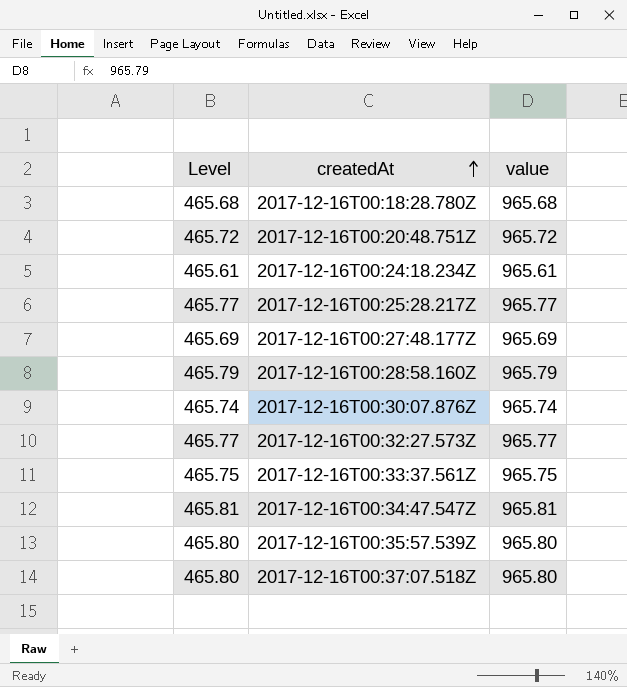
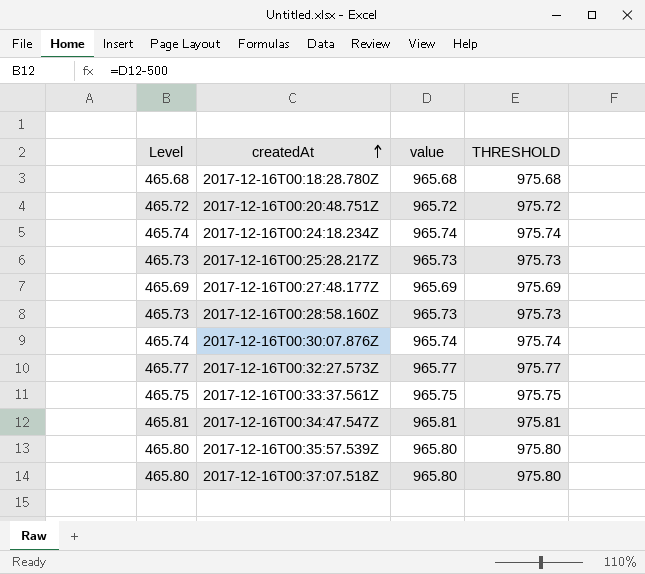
column THRESHOLD | formula: none -> [value] + 10
2017-12-16T00:24:18.234Z | Level: 465.61 -> 465.74
2017-12-16T00:24:18.234Z | value: 965.61 -> 965.74
2017-12-16T00:25:28.217Z | Level: 465.77 -> 465.73
2017-12-16T00:25:28.217Z | value: 965.77 -> 965.73
2017-12-16T00:28:58.160Z | Level: 465.79 -> 465.73
2017-12-16T00:28:58.160Z | value: 965.79 -> 965.73

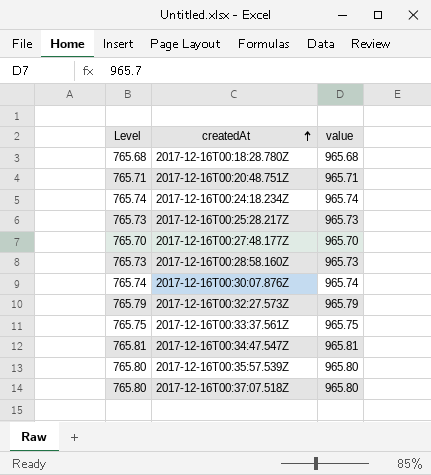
column THRESHOLD | formula: [value] + 10 -> none
column Level | formula: [value] - 500 -> [value] - 200
2017-12-16T00:20:48.751Z | value: 965.72 -> 965.71
2017-12-16T00:27:48.177Z | value: 965.69 -> 965.70
2017-12-16T00:32:27.573Z | value: 965.77 -> 965.79

